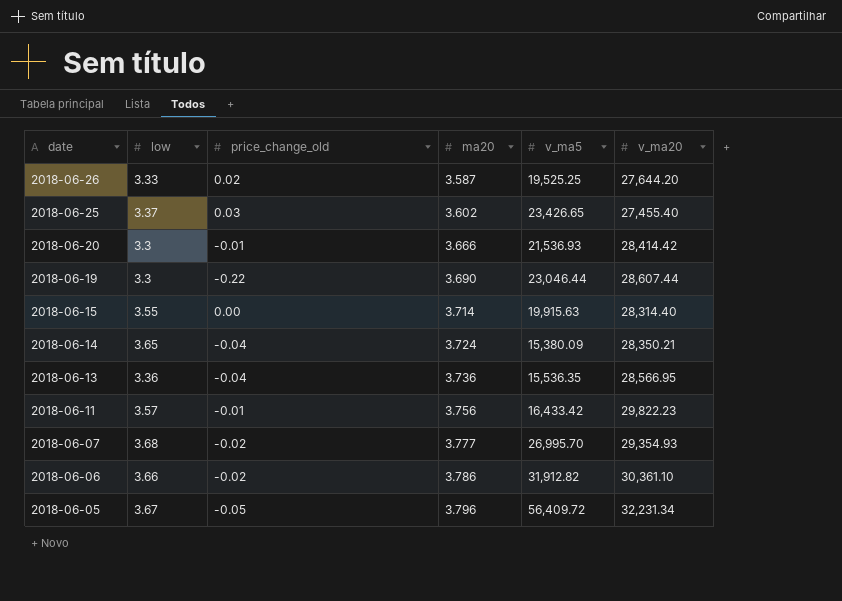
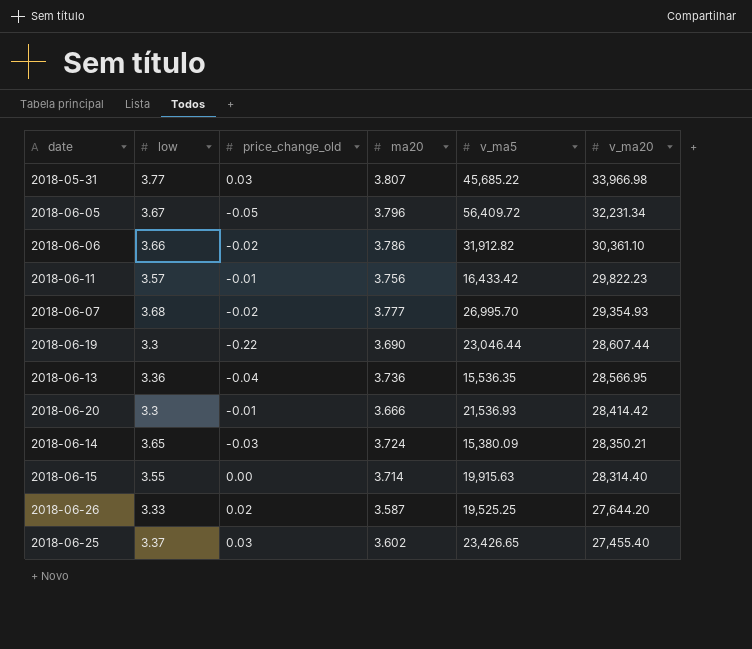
row order: date descending -> v_ma20 descending
row 2018-05-31: none -> 3.77 | 0.03 | 3.807 | 45,685.22 | 33,966.98
2018-06-14 | price_change_old: -0.04 -> -0.03

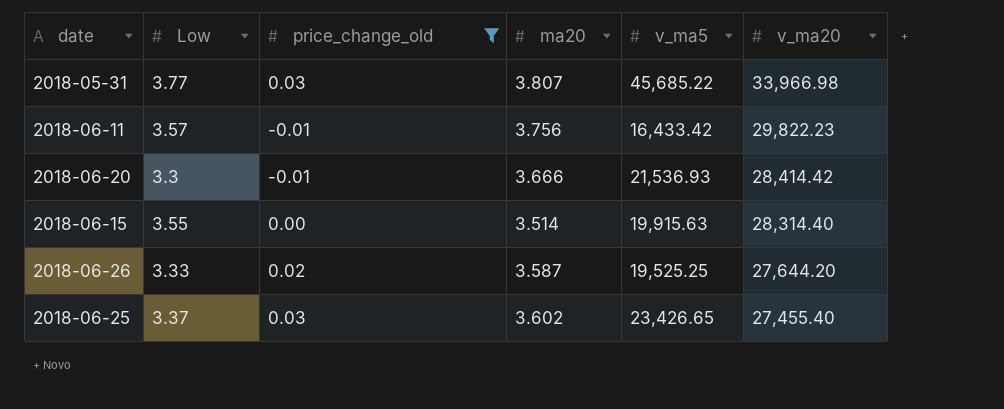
filter: none -> price_change_old >= -0.01
column name: low -> Low
2018-06-15 | ma20: 3.714 -> 3.514

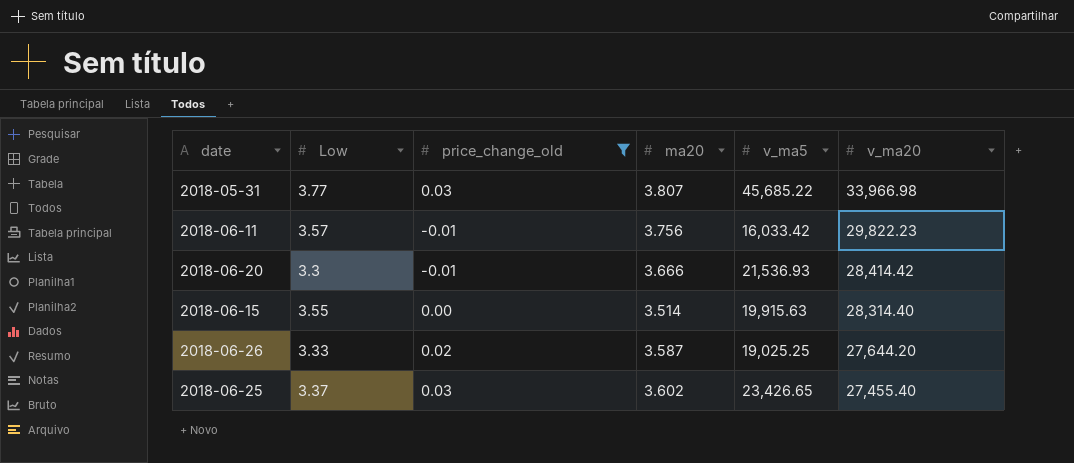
2018-06-11 | v_ma5: 16,433.42 -> 16,033.42
2018-06-26 | v_ma5: 19,525.25 -> 19,025.25

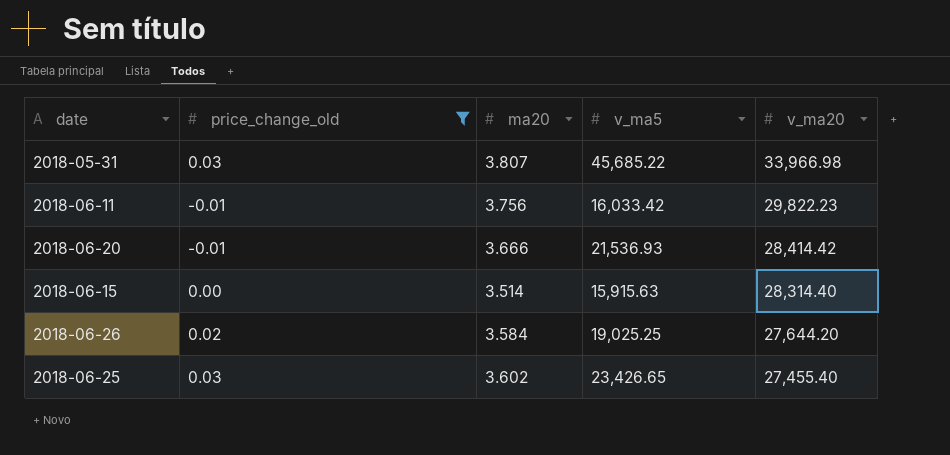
column Low | position: 2 -> none
2018-06-15 | v_ma5: 19,915.63 -> 15,915.63
2018-06-26 | ma20: 3.587 -> 3.584

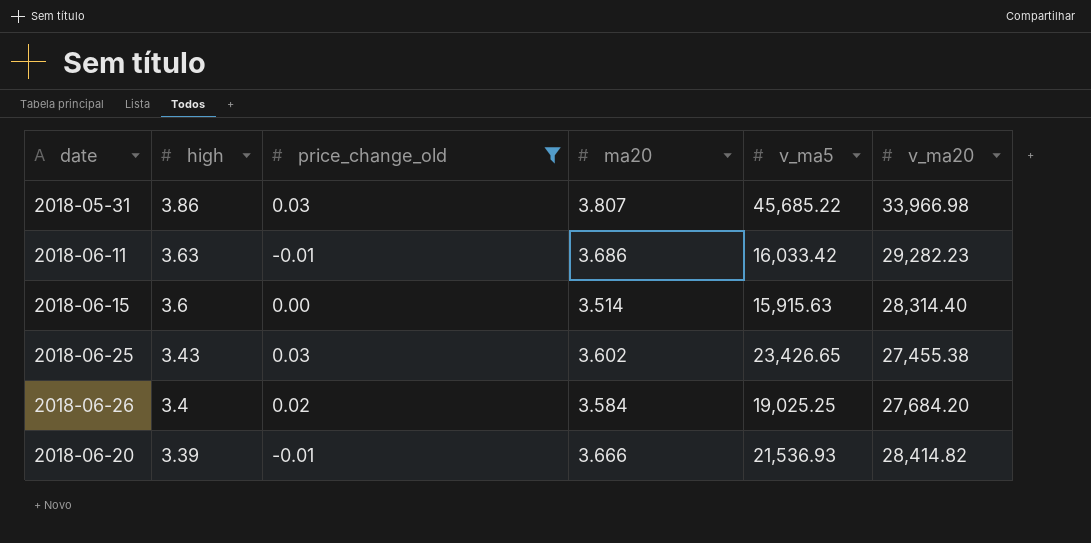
row order: v_ma20 descending -> high descending
column high | position: none -> 2
2018-06-11 | ma20: 3.756 -> 3.686
2018-06-11 | v_ma20: 29,822.23 -> 29,282.23
2018-06-25 | v_ma20: 27,455.40 -> 27,455.38
2018-06-26 | v_ma20: 27,644.20 -> 27,684.20
2018-06-20 | v_ma20: 28,414.42 -> 28,414.82

